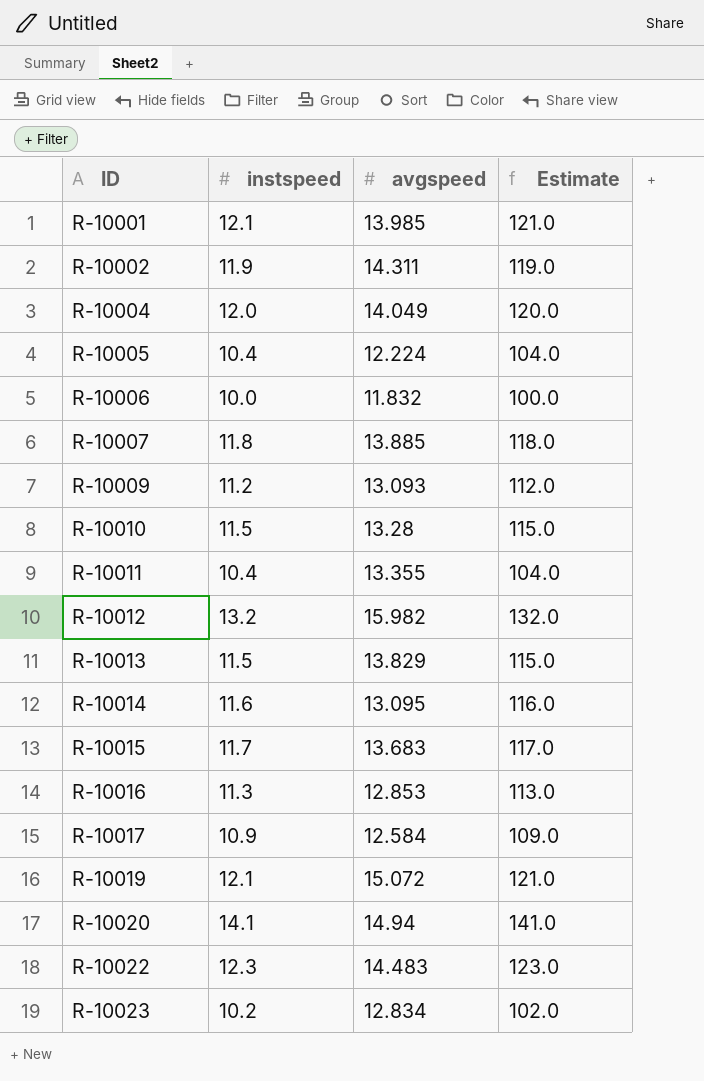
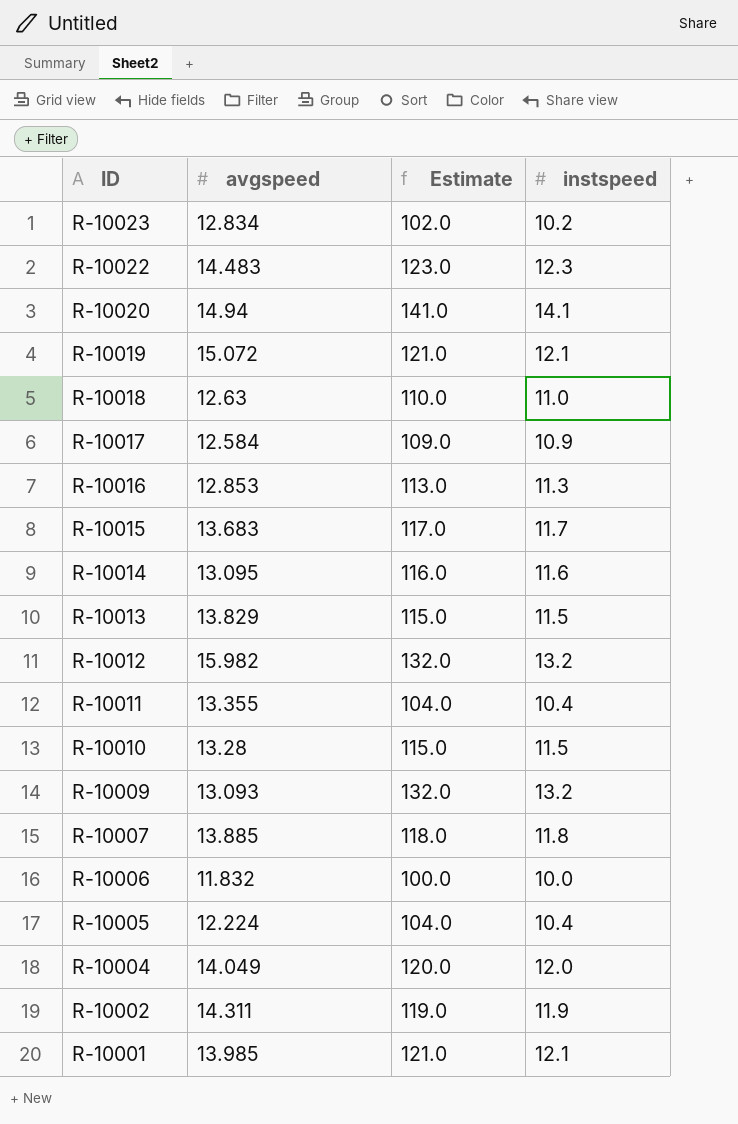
row order: ID ascending -> ID descending
column instspeed | position: 2 -> 4
row R-10018: none -> 12.63 | 110.0 | 11.0
R-10009 | Estimate: 112.0 -> 132.0
R-10009 | instspeed: 11.2 -> 13.2

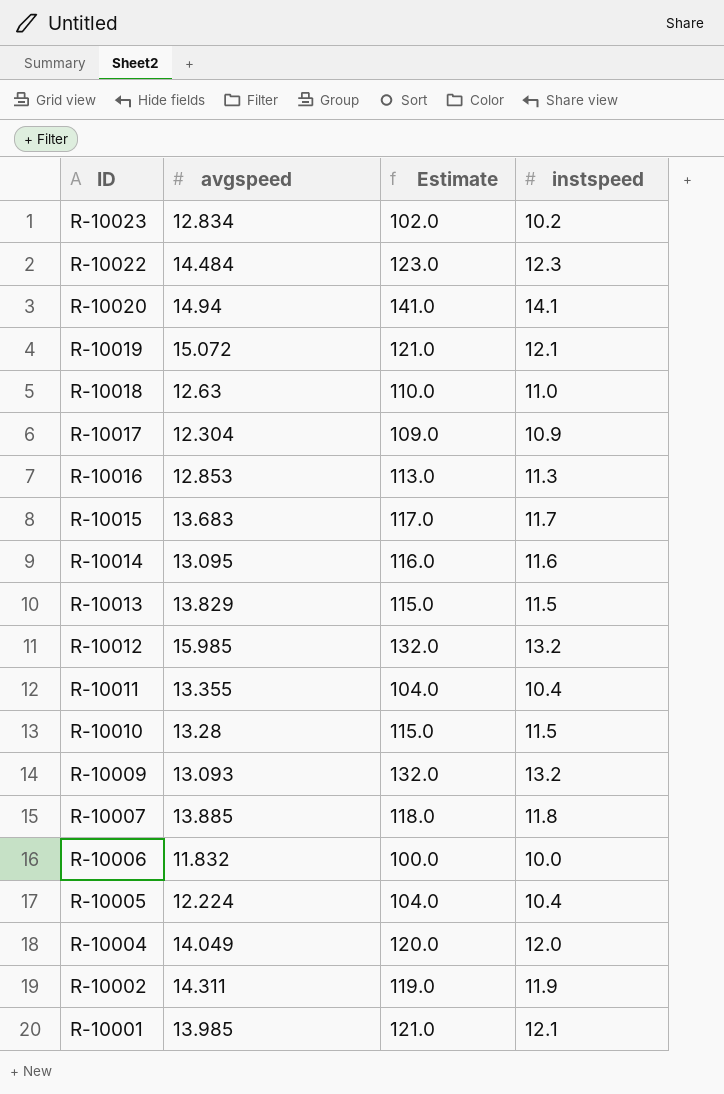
R-10022 | avgspeed: 14.483 -> 14.484
R-10017 | avgspeed: 12.584 -> 12.304
R-10012 | avgspeed: 15.982 -> 15.985

